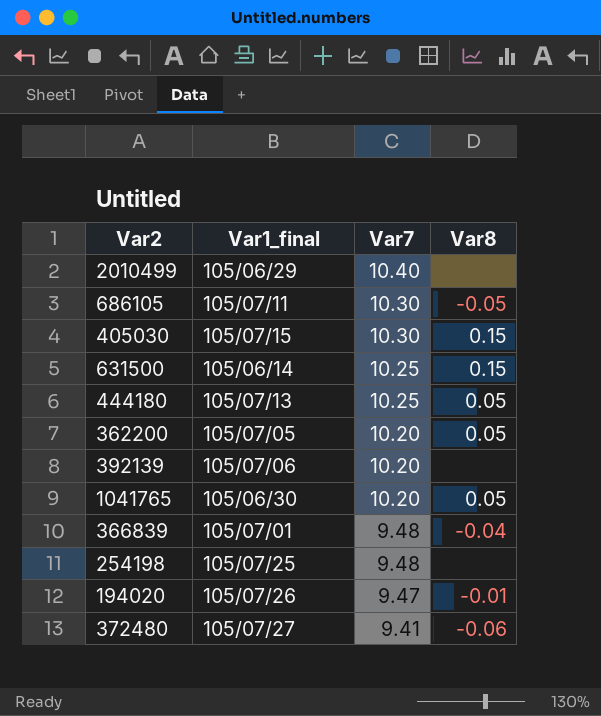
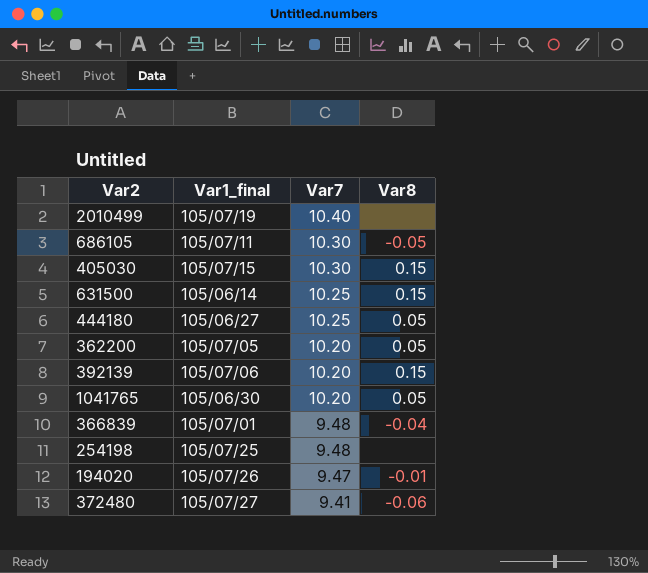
2010499 | Var1_final: 105/06/29 -> 105/07/19
444180 | Var1_final: 105/07/13 -> 105/06/27
392139 | Var8: none -> 0.15

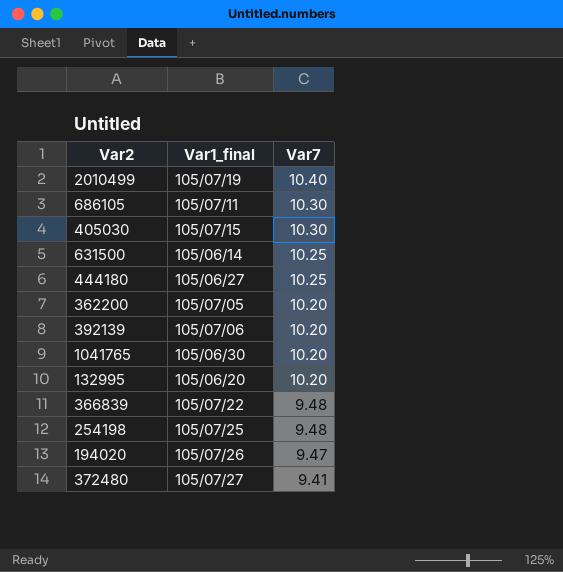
column Var8 | position: 4 -> none
row 132995: none -> 105/06/20 | 10.20
366839 | Var1_final: 105/07/01 -> 105/07/22

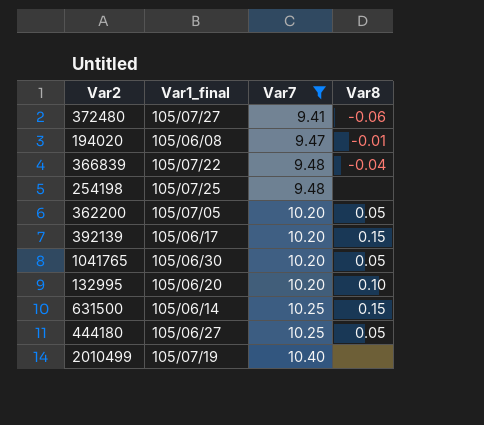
filter: none -> Var7 != 10.30
row order: Var7 descending -> Var7 ascending
column Var8 | position: none -> 4
194020 | Var1_final: 105/07/26 -> 105/06/08
392139 | Var1_final: 105/07/06 -> 105/06/17

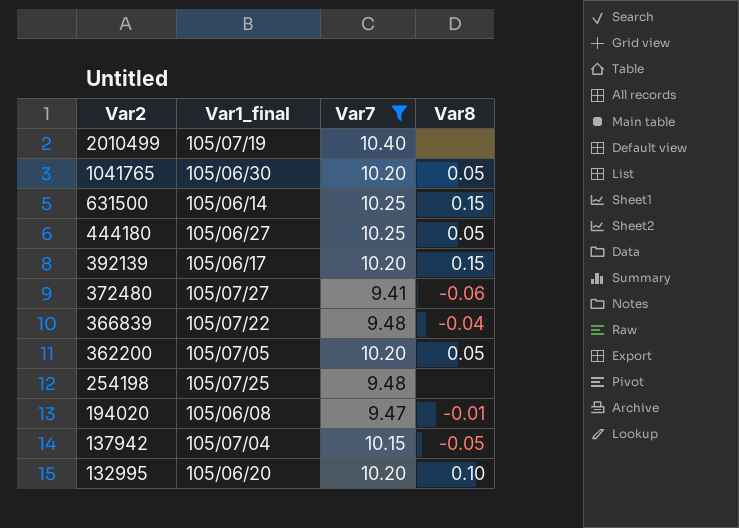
row order: Var7 ascending -> Var2 descending
row 137942: none -> 105/07/04 | 10.15 | -0.05

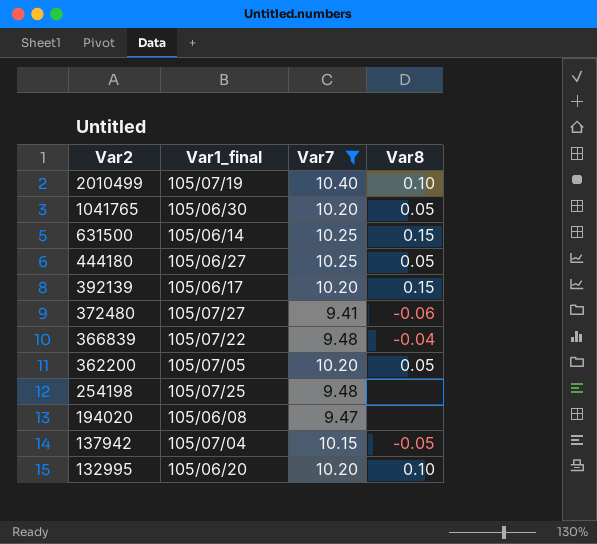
2010499 | Var8: none -> 0.10
194020 | Var8: -0.01 -> none

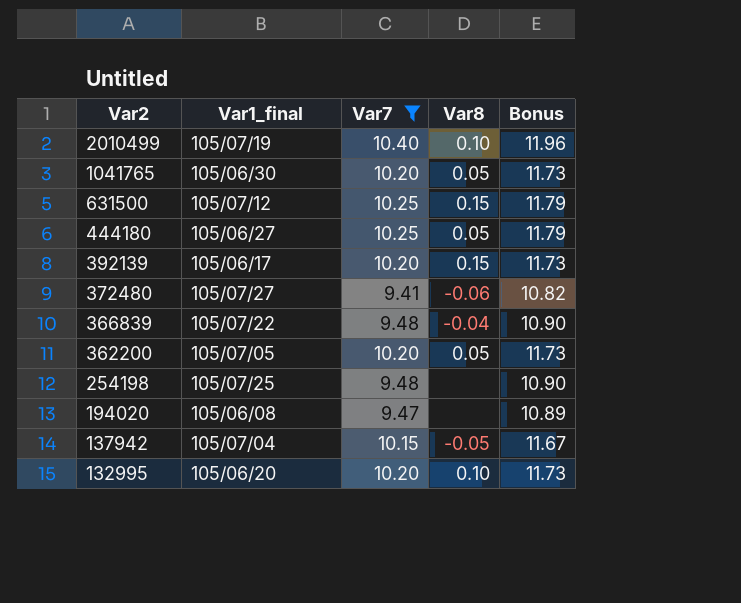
column Bonus | formula: none -> [Var7] * 1.15
631500 | Var1_final: 105/06/14 -> 105/07/12

